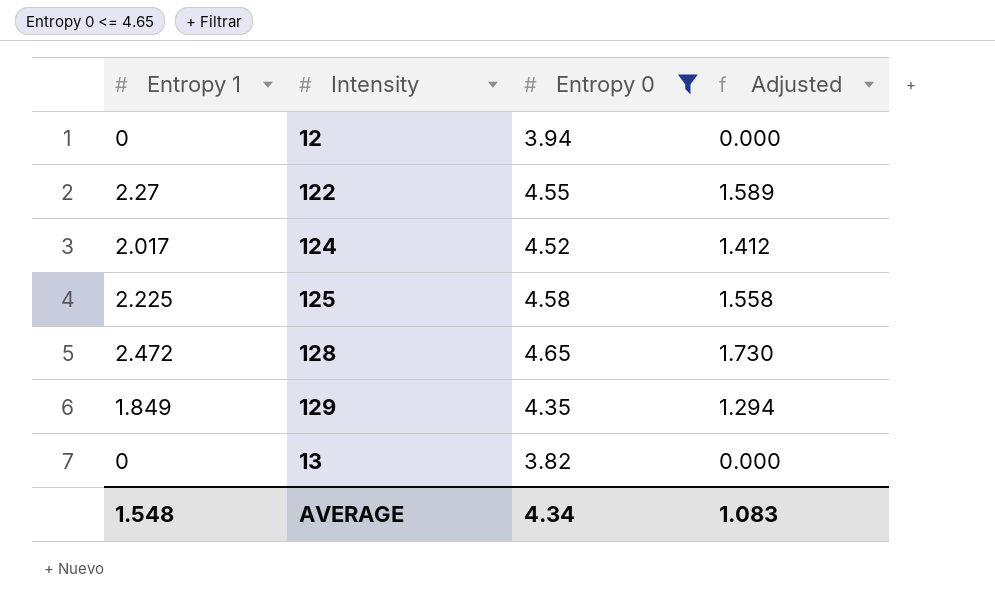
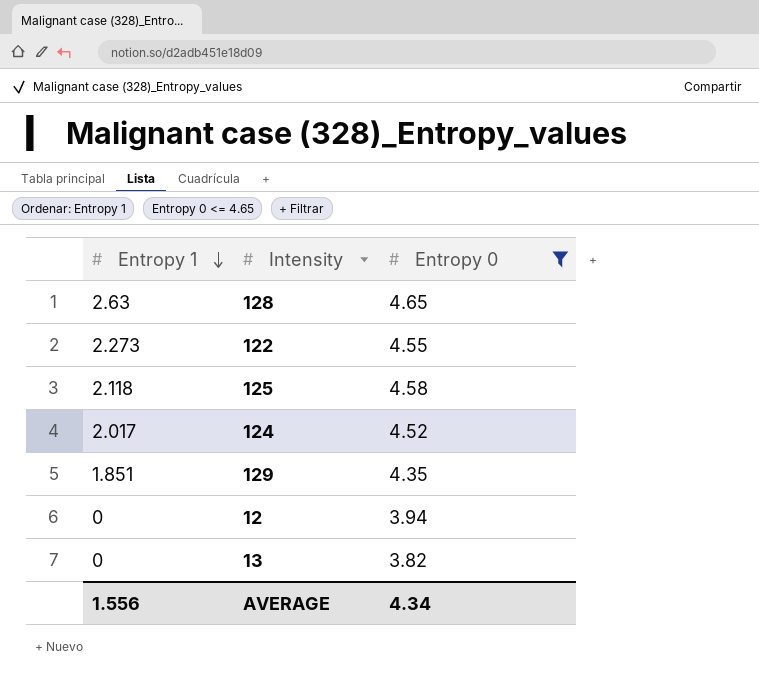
row order: none -> Entropy 1 descending
column Adjusted | formula: [Entropy 1] * 0.7 -> none
128 | Entropy 1: 2.472 -> 2.63
122 | Entropy 1: 2.27 -> 2.273
125 | Entropy 1: 2.225 -> 2.118
129 | Entropy 1: 1.849 -> 1.851
AVERAGE | Entropy 1: 1.548 -> 1.556

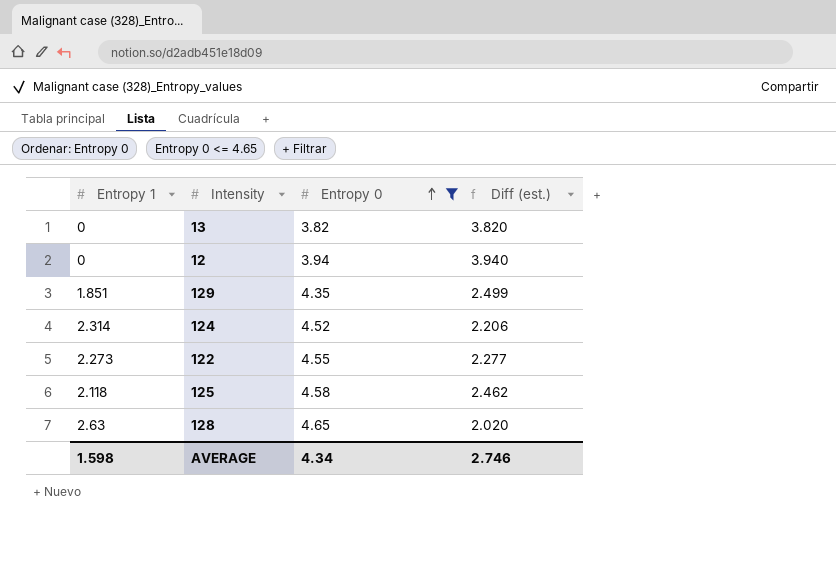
row order: Entropy 1 descending -> Entropy 0 ascending
column Diff (est.) | formula: none -> [Entropy 0] - [Entropy 1]
124 | Entropy 1: 2.017 -> 2.314
AVERAGE | Entropy 1: 1.556 -> 1.598

